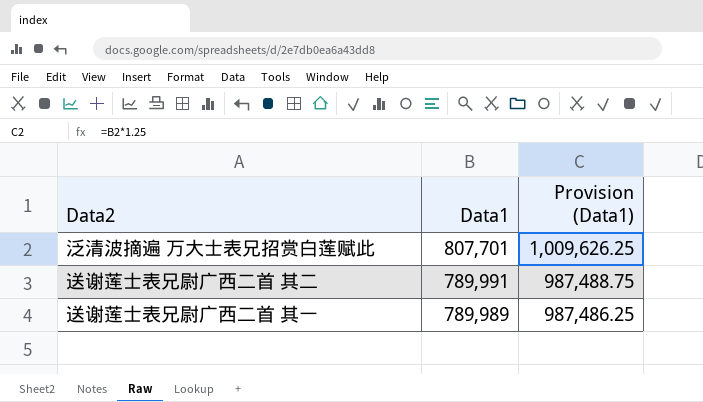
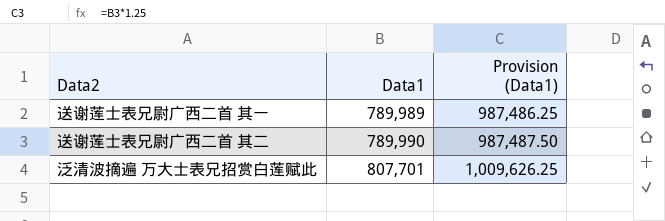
row order: Data1 descending -> Data1 ascending
送谢莲士表兄尉广西二首 其二 | Data1: 789,991 -> 789,990
送谢莲士表兄尉广西二首 其二 | Provision (Data1): 987,488.75 -> 987,487.50

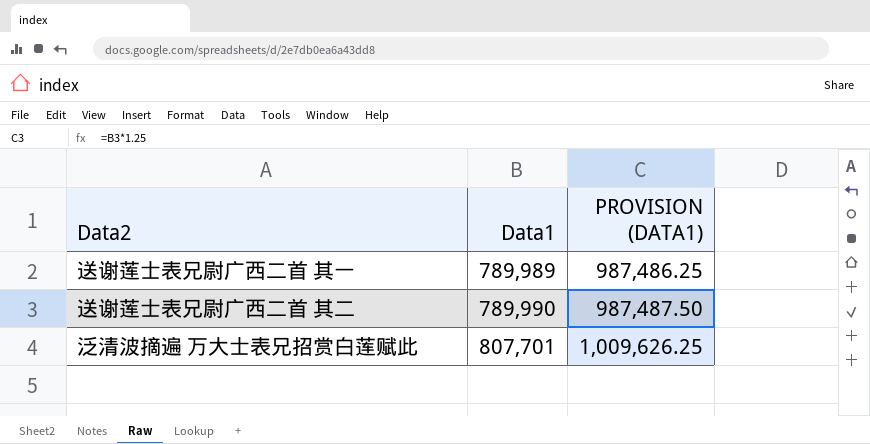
column name: Provision (Data1) -> PROVISION (DATA1)

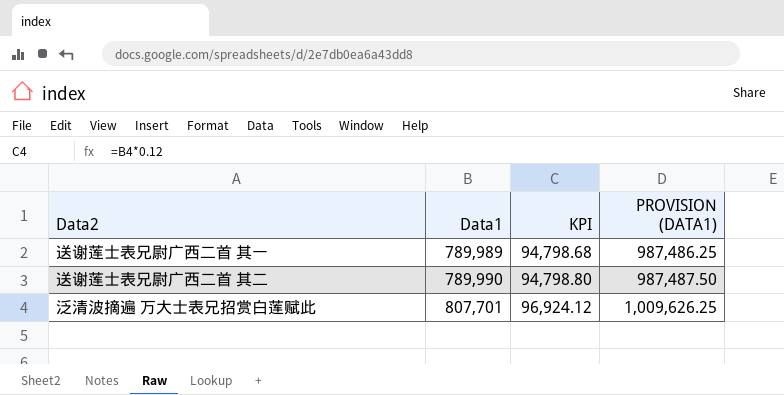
column KPI | formula: none -> [Data1] * 0.12

